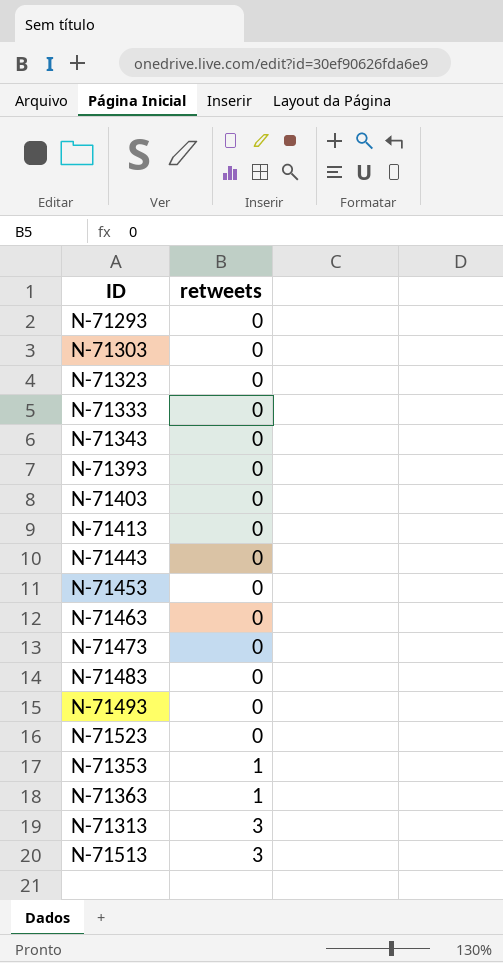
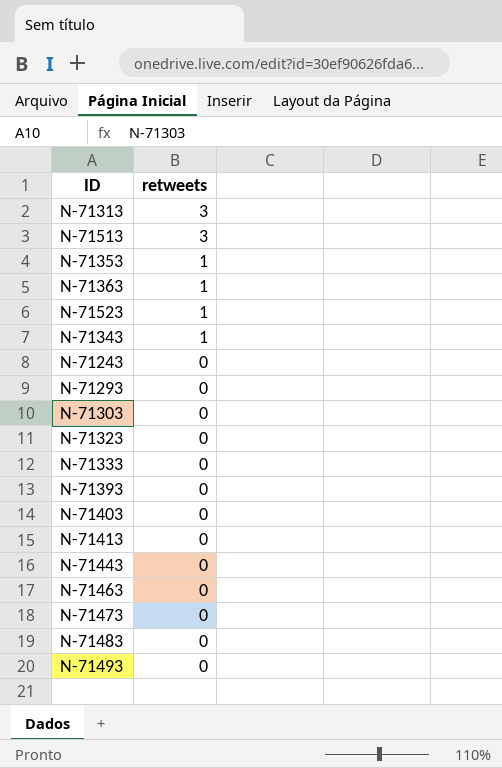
row order: retweets ascending -> retweets descending
row N-71453: 0 -> none
N-71523 | retweets: 0 -> 1
N-71343 | retweets: 0 -> 1
row N-71243: none -> 0

